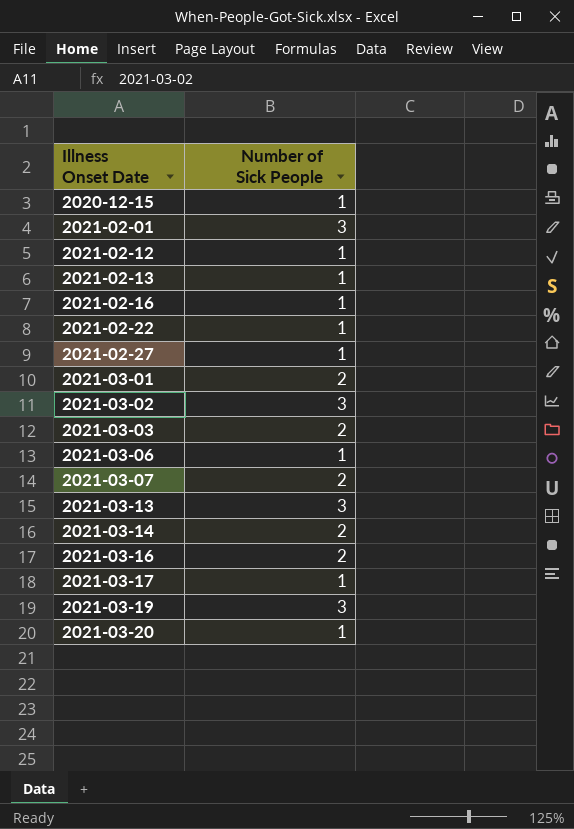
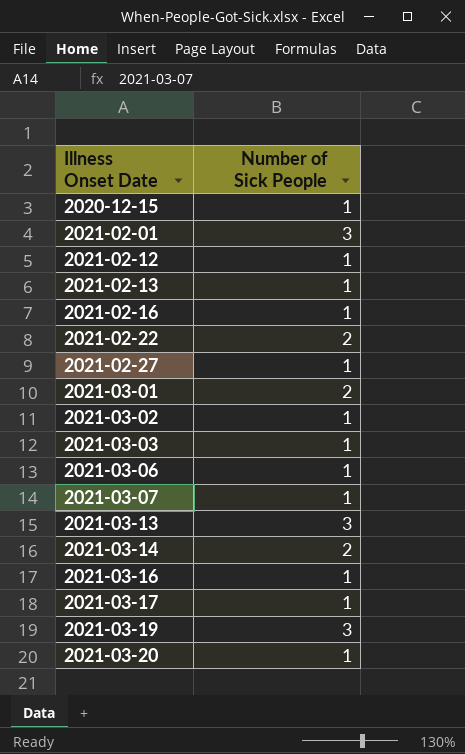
2021-02-22 | Number of Sick People: 1 -> 2
2021-03-02 | Number of Sick People: 3 -> 1
2021-03-03 | Number of Sick People: 2 -> 1
2021-03-07 | Number of Sick People: 2 -> 1
2021-03-16 | Number of Sick People: 2 -> 1

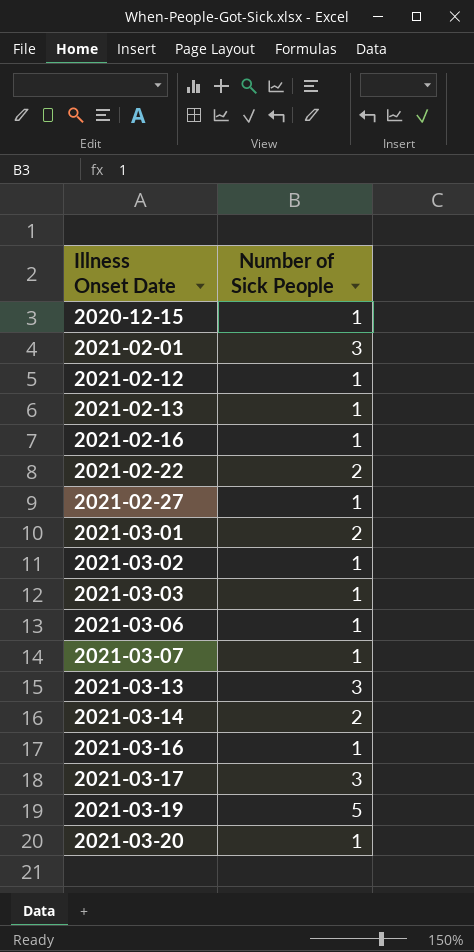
2021-03-17 | Number of Sick People: 1 -> 3
2021-03-19 | Number of Sick People: 3 -> 5

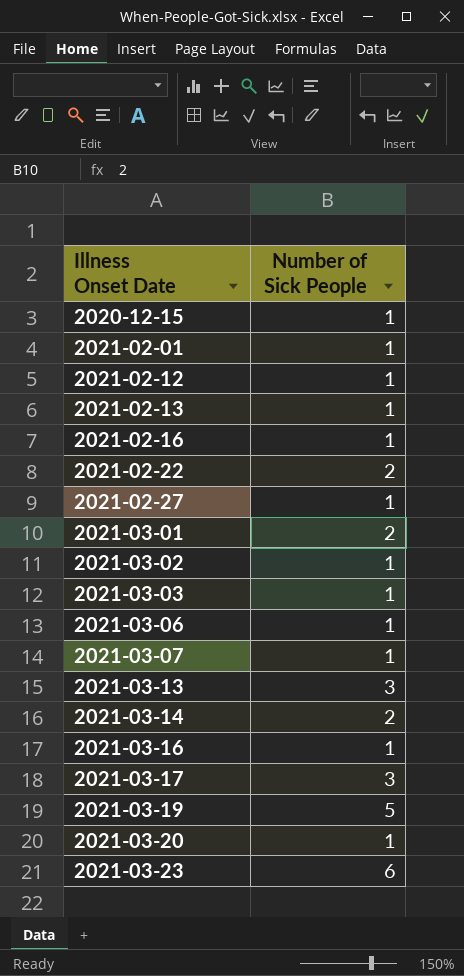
2021-02-01 | Number of Sick People: 3 -> 1
row 2021-03-23: none -> 6

